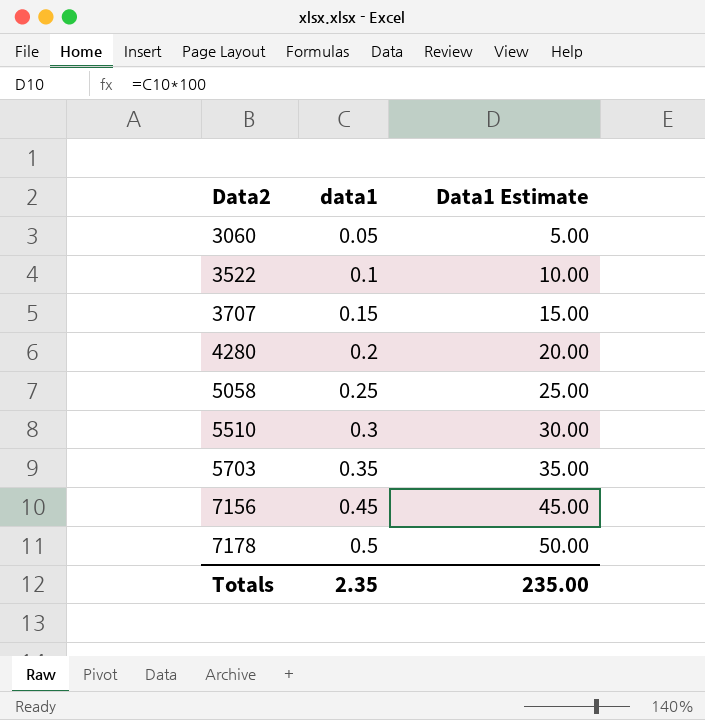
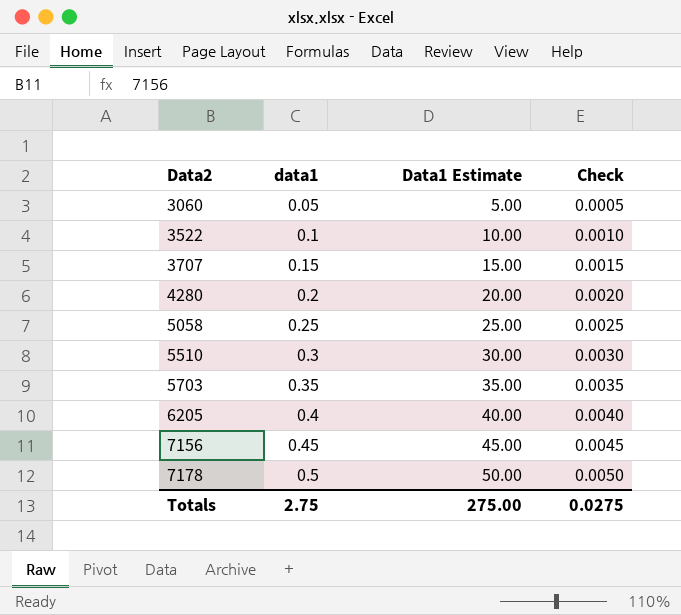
column Check | formula: none -> [data1] * 0.01
row 6205: none -> 0.4 | 40.00 | 0.0040
Totals | data1: 2.35 -> 2.75
Totals | Data1 Estimate: 235.00 -> 275.00

